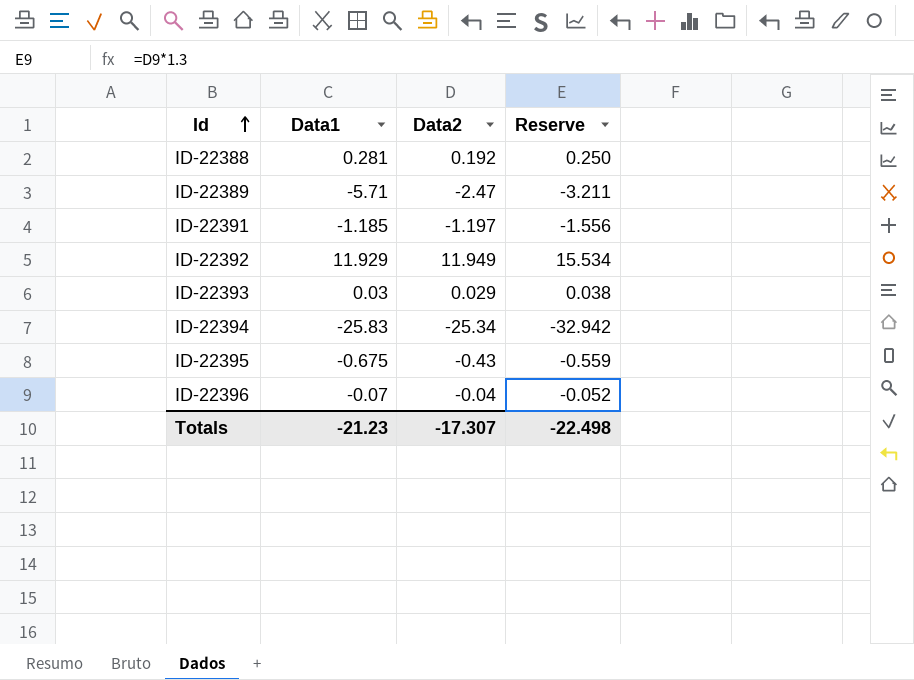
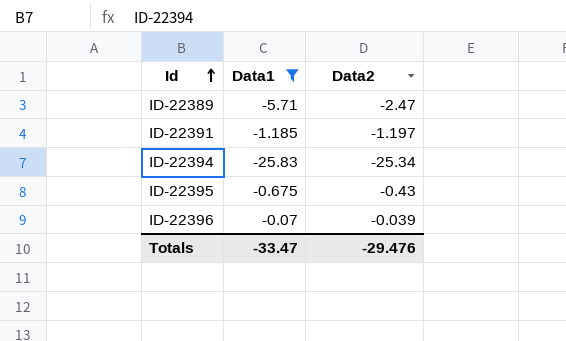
filter: none -> Data1 <= -0.07
column Reserve | formula: [Data2] * 1.3 -> none
ID-22396 | Data2: -0.04 -> -0.039
Totals | Data1: -21.23 -> -33.47
Totals | Data2: -17.307 -> -29.476

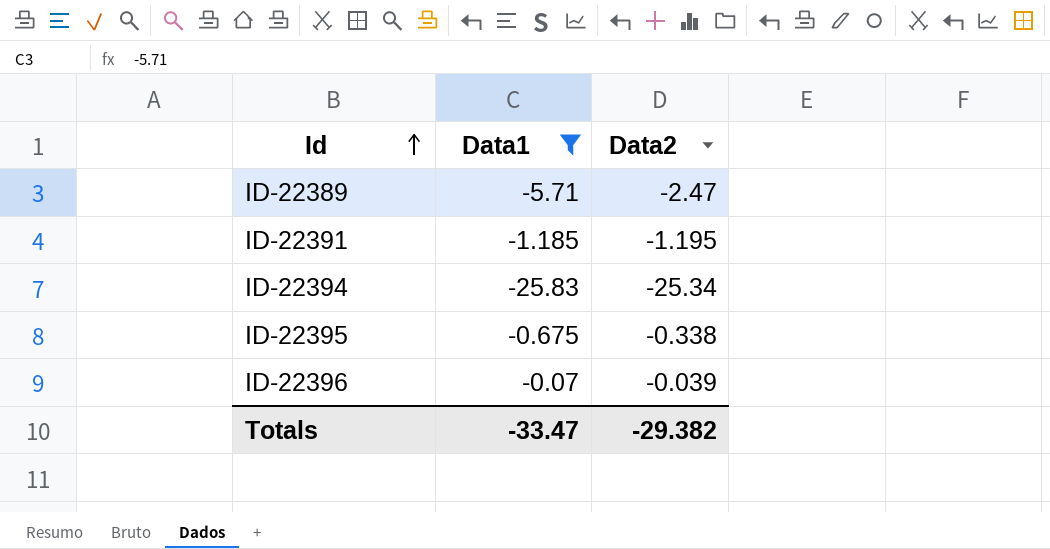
ID-22391 | Data2: -1.197 -> -1.195
ID-22395 | Data2: -0.43 -> -0.338
Totals | Data2: -29.476 -> -29.382

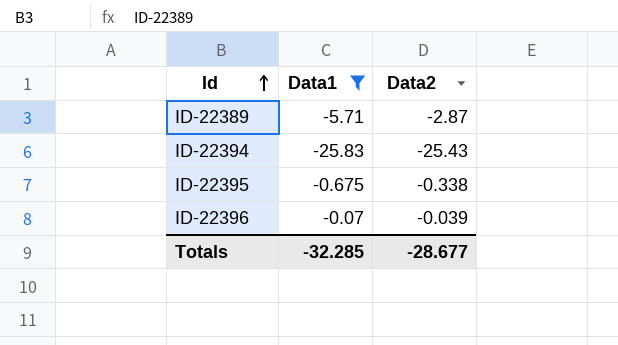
row ID-22391: -1.185 | -1.195 -> none
ID-22389 | Data2: -2.47 -> -2.87
ID-22394 | Data2: -25.34 -> -25.43
Totals | Data1: -33.47 -> -32.285
Totals | Data2: -29.382 -> -28.677

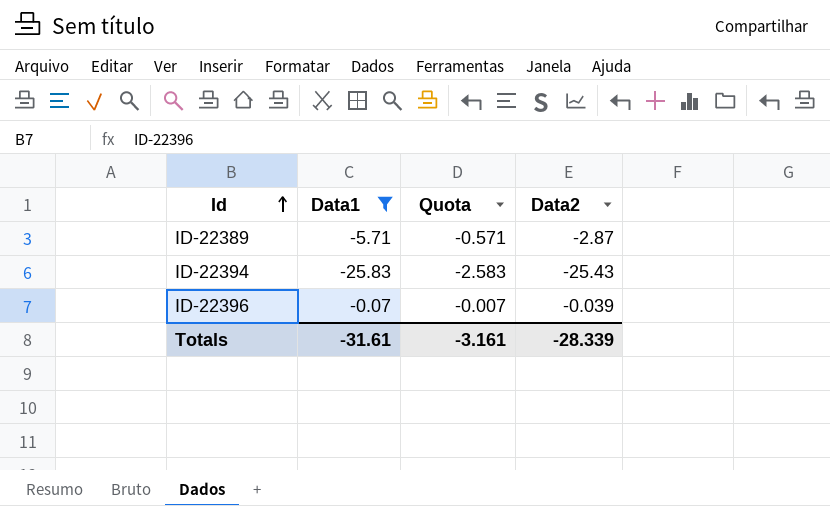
column Quota | formula: none -> [Data1] * 0.1
row ID-22395: -0.675 | -0.338 -> none
Totals | Data1: -32.285 -> -31.61
Totals | Data2: -28.677 -> -28.339

